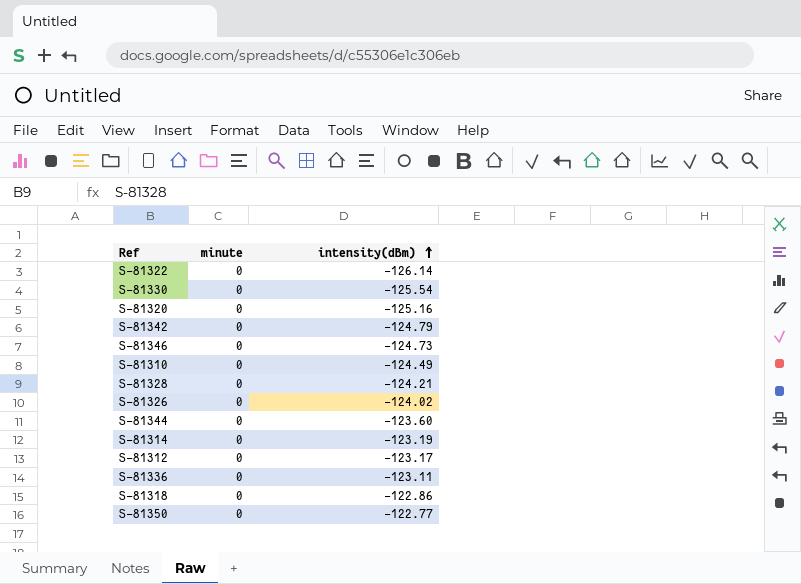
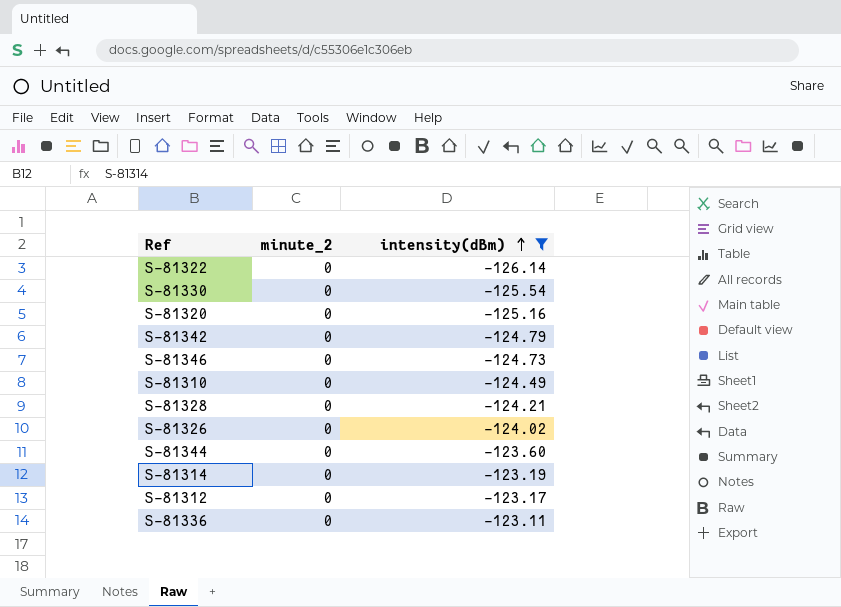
filter: none -> intensity(dBm) <= -123.11
column name: minute -> minute_2

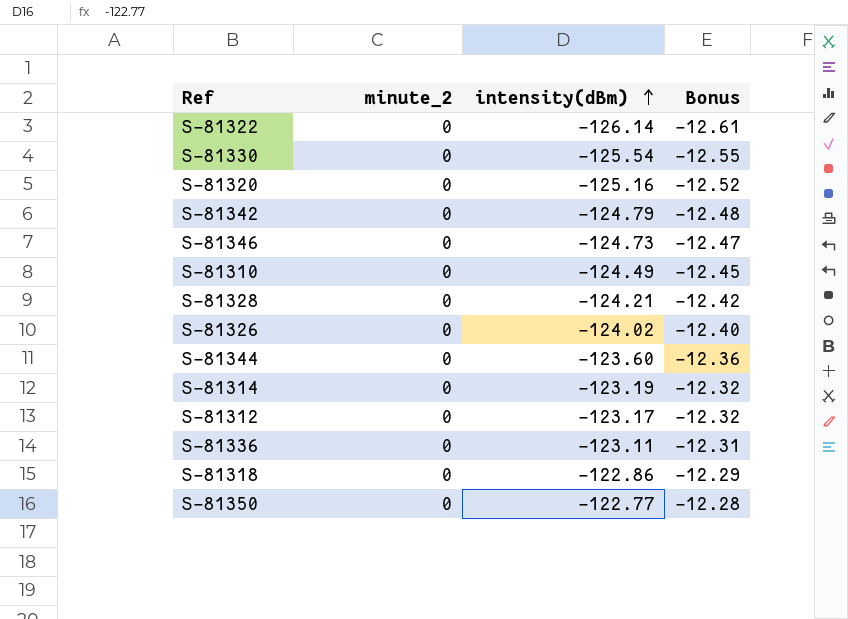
filter: intensity(dBm) <= -123.11 -> none
column Bonus | formula: none -> [intensity(dBm)] * 0.1

